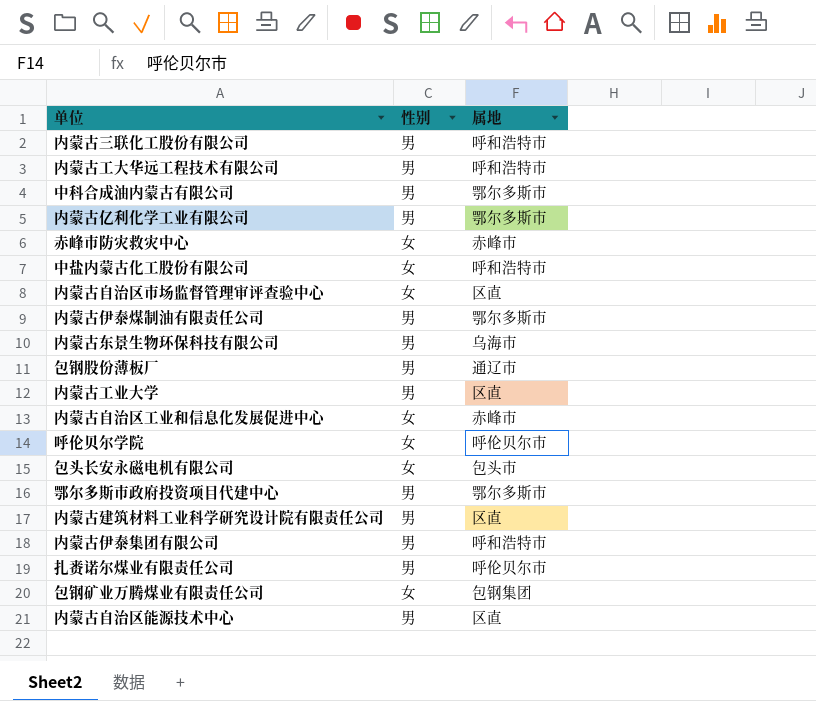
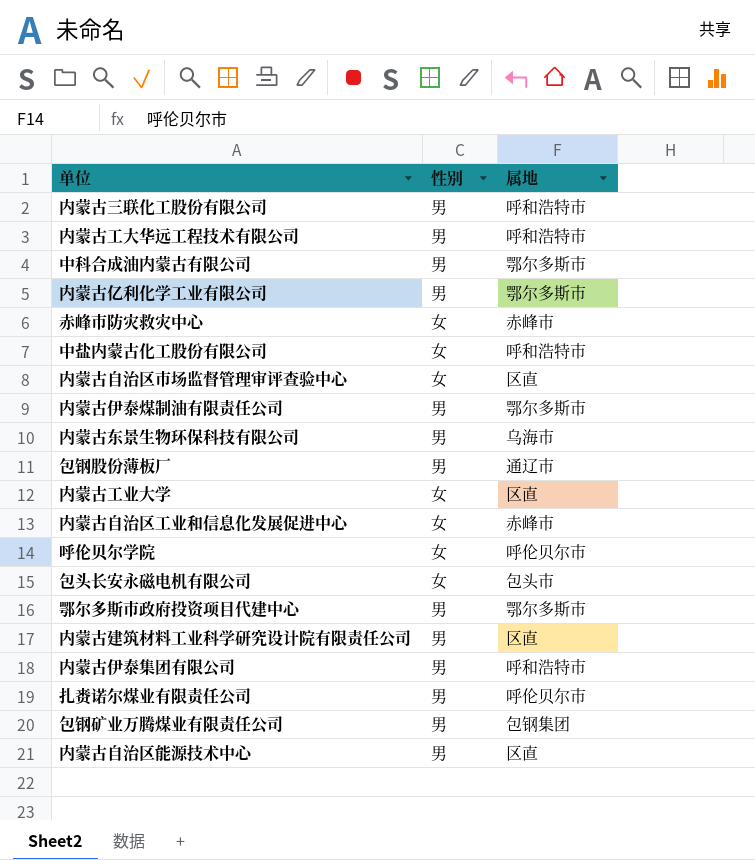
内蒙古工业大学 | 性别: 男 -> 女
包钢矿业万腾煤业有限责任公司 | 性别: 女 -> 男

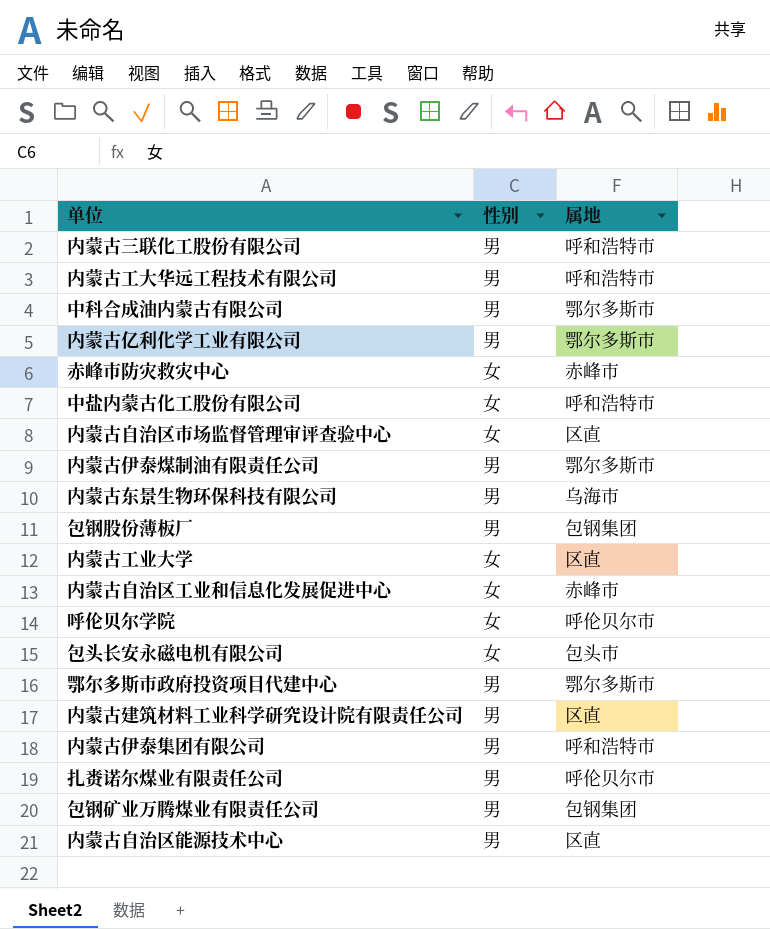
包钢股份薄板厂 | 属地: 通辽市 -> 包钢集团

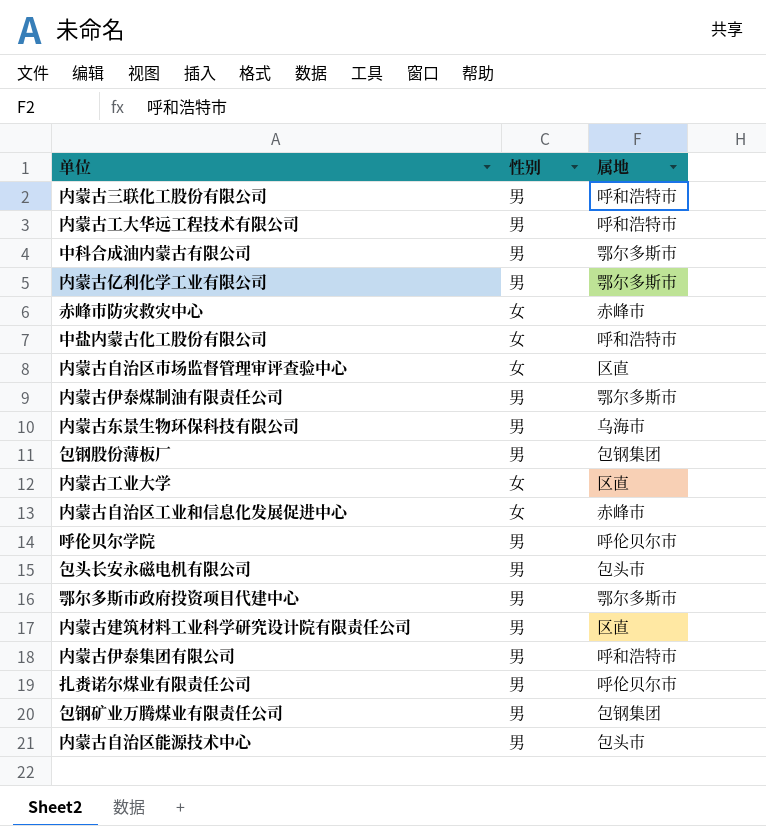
呼伦贝尔学院 | 性别: 女 -> 男
包头长安永磁电机有限公司 | 性别: 女 -> 男
内蒙古自治区能源技术中心 | 属地: 区直 -> 包头市

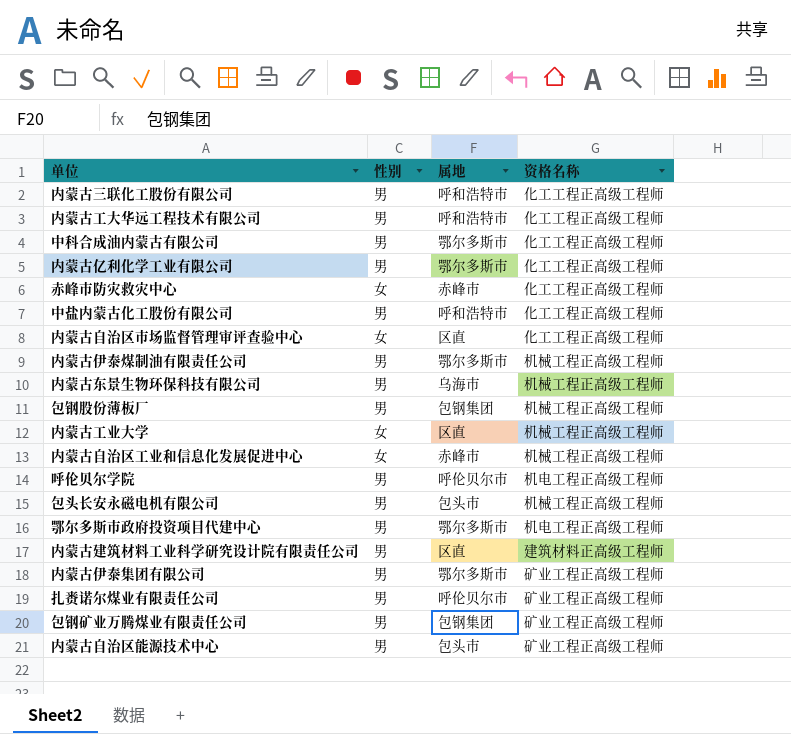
column 资格名称 | position: none -> 4
中盐内蒙古化工股份有限公司 | 性别: 女 -> 男
内蒙古伊泰集团有限公司 | 属地: 呼和浩特市 -> 鄂尔多斯市

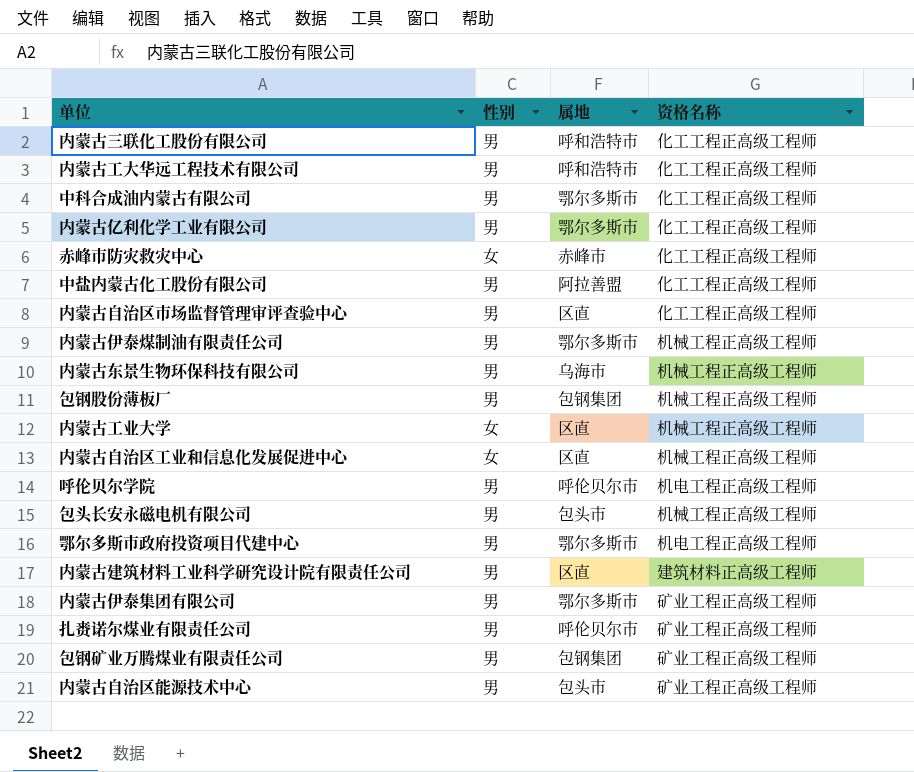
中盐内蒙古化工股份有限公司 | 属地: 呼和浩特市 -> 阿拉善盟
内蒙古自治区市场监督管理审评查验中心 | 性别: 女 -> 男
内蒙古自治区工业和信息化发展促进中心 | 属地: 赤峰市 -> 区直

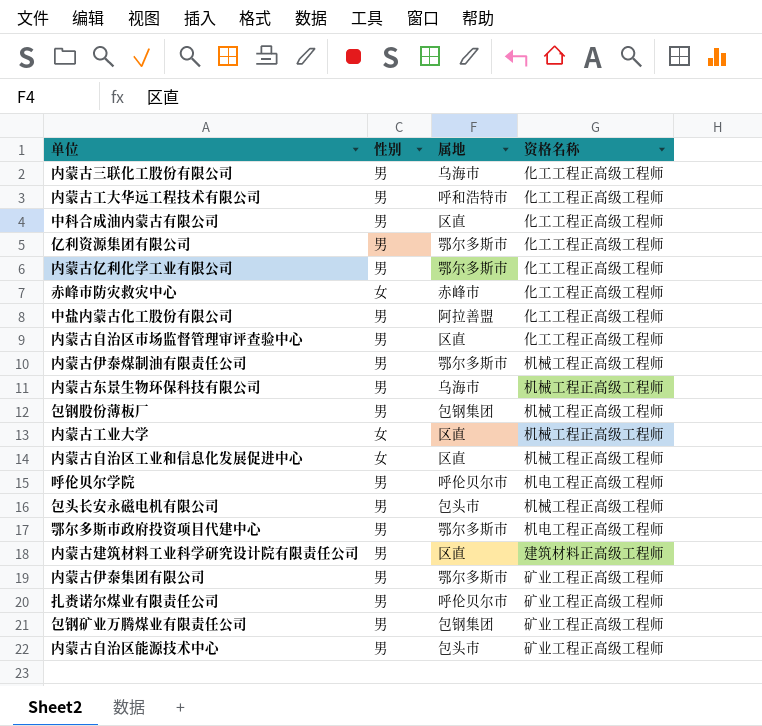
内蒙古三联化工股份有限公司 | 属地: 呼和浩特市 -> 乌海市
中科合成油内蒙古有限公司 | 属地: 鄂尔多斯市 -> 区直
row 亿利资源集团有限公司: none -> 男 | 鄂尔多斯市 | 化工工程正高级工程师

